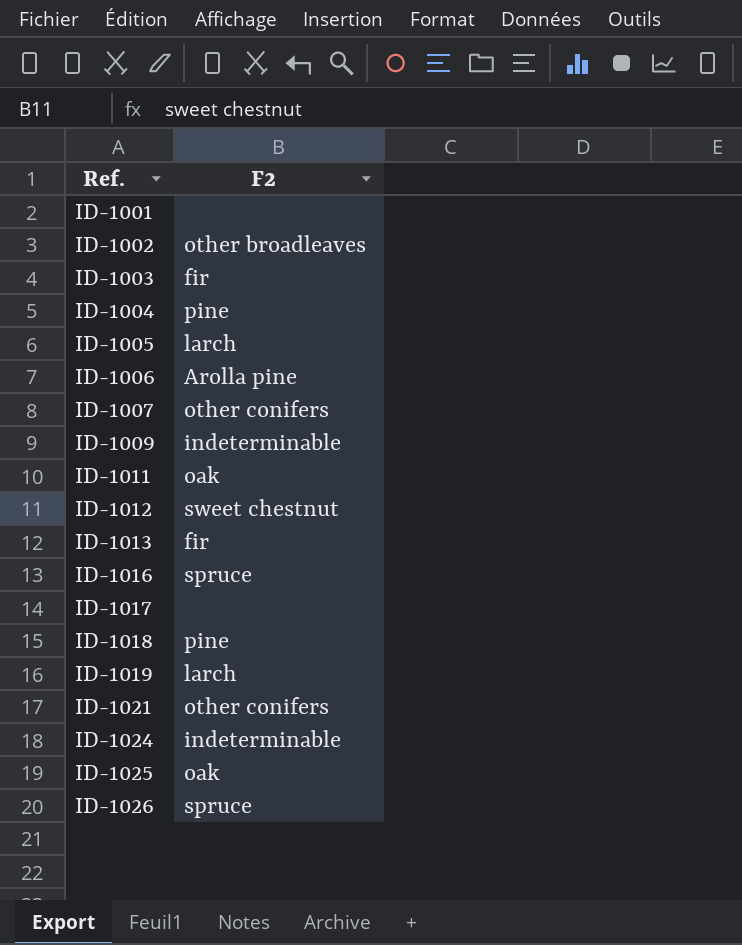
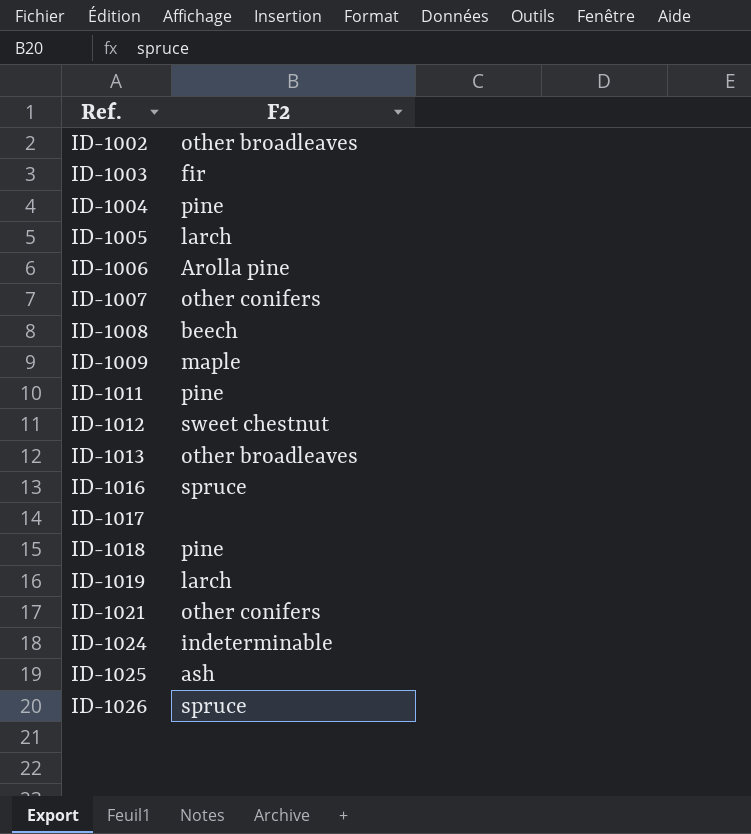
row ID-1001: none -> none
row ID-1008: none -> beech
ID-1009 | F2: indeterminable -> maple
ID-1011 | F2: oak -> pine
ID-1013 | F2: fir -> other broadleaves
ID-1025 | F2: oak -> ash

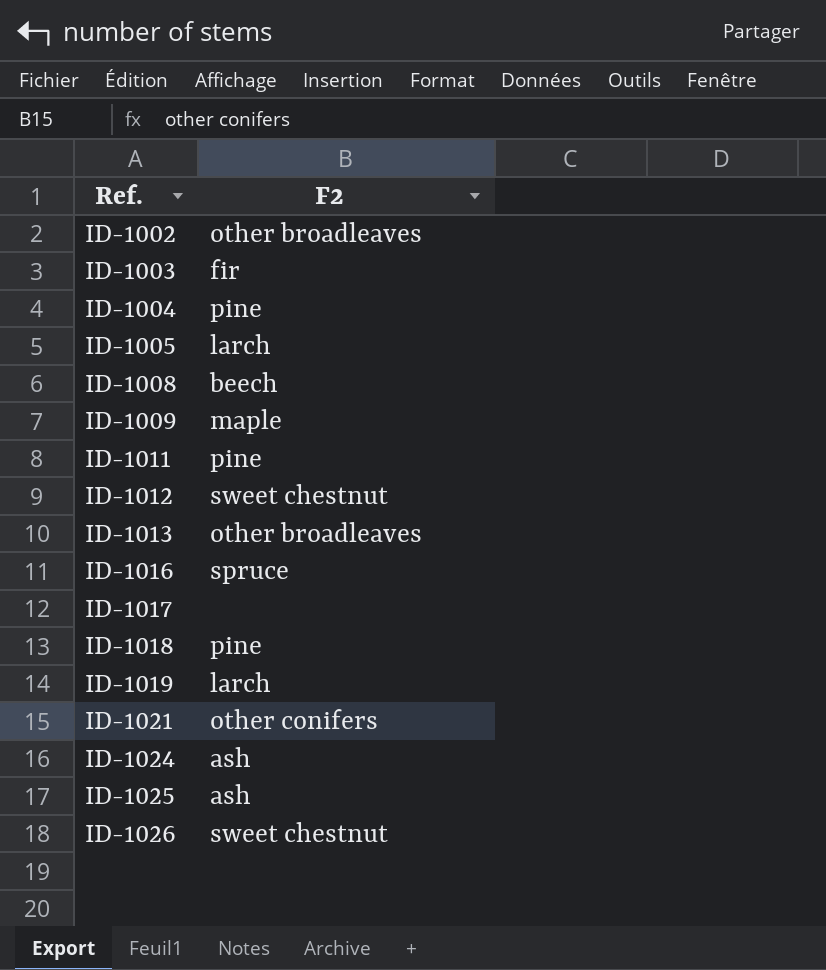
row ID-1006: Arolla pine -> none
row ID-1007: other conifers -> none
ID-1024 | F2: indeterminable -> ash
ID-1026 | F2: spruce -> sweet chestnut

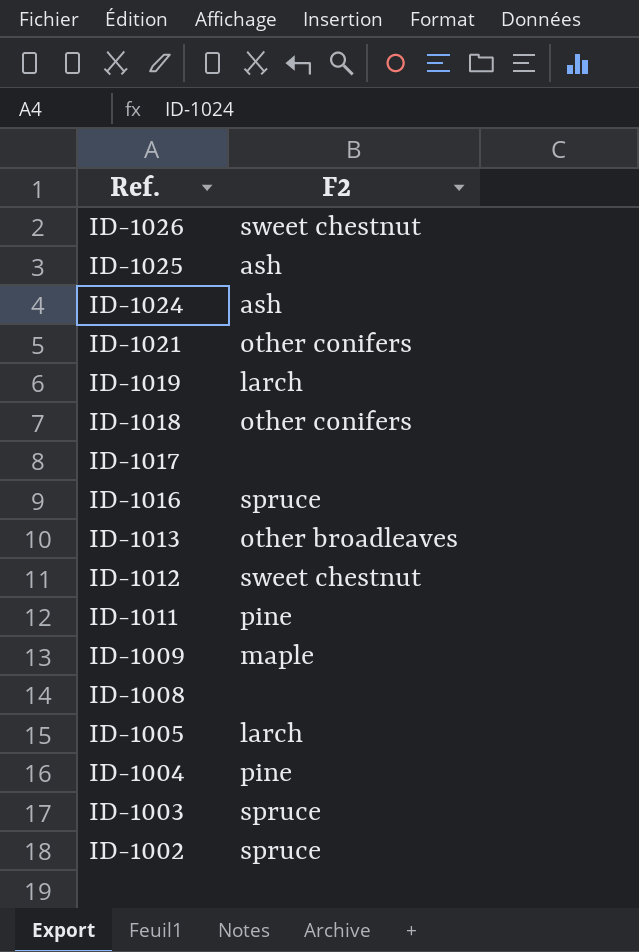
row order: Ref. ascending -> Ref. descending
ID-1018 | F2: pine -> other conifers
ID-1008 | F2: beech -> none
ID-1003 | F2: fir -> spruce
ID-1002 | F2: other broadleaves -> spruce

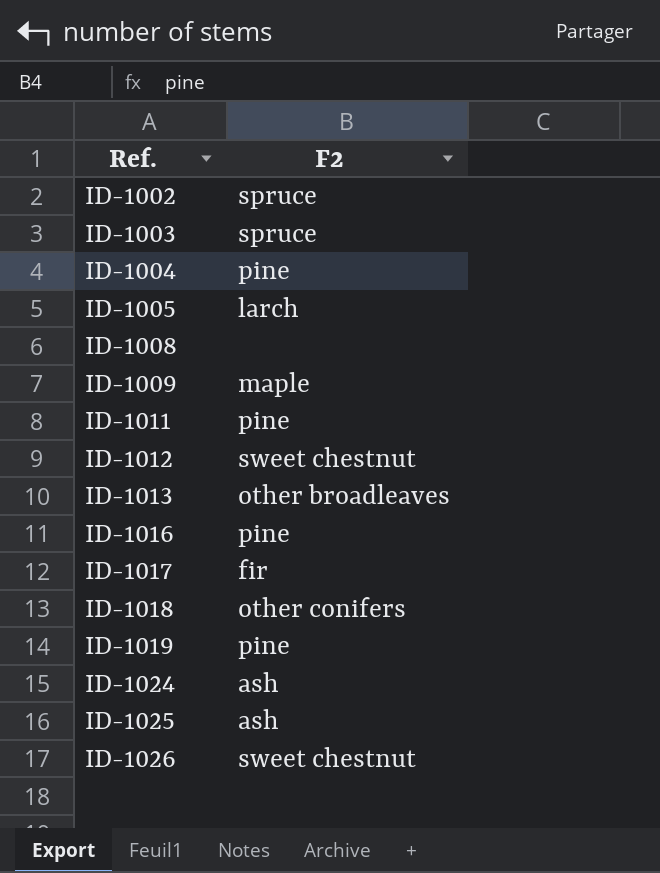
row order: Ref. descending -> Ref. ascending
row ID-1021: other conifers -> none
ID-1016 | F2: spruce -> pine
ID-1017 | F2: none -> fir
ID-1019 | F2: larch -> pine

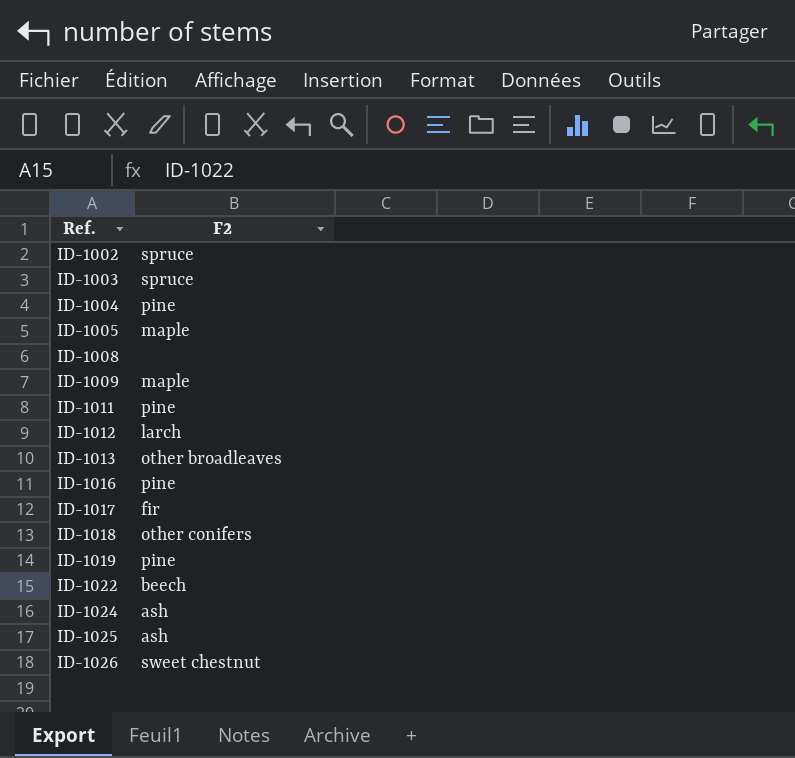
ID-1005 | F2: larch -> maple
ID-1012 | F2: sweet chestnut -> larch
row ID-1022: none -> beech

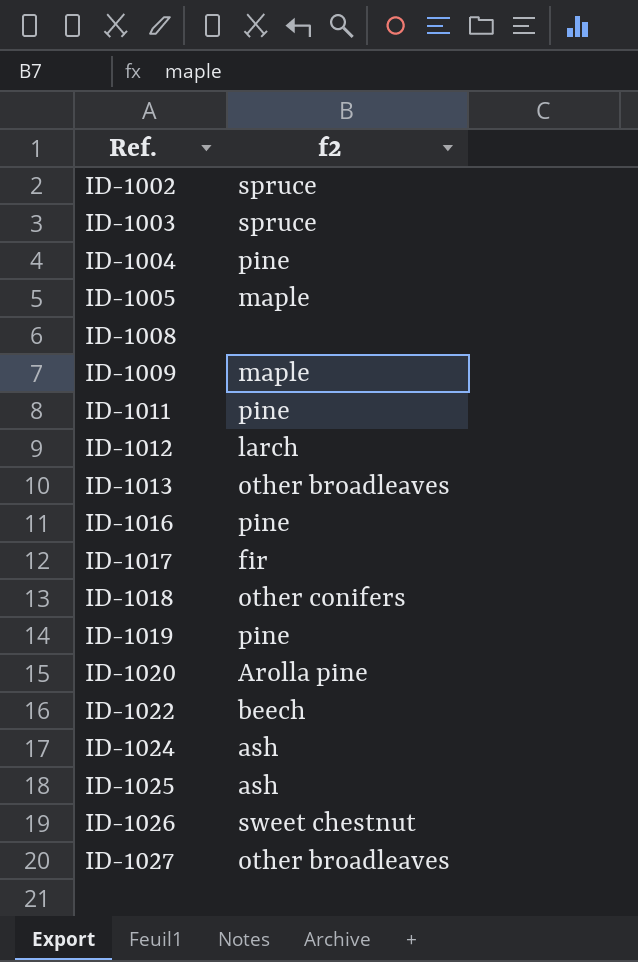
column name: F2 -> f2
row ID-1020: none -> Arolla pine
row ID-1027: none -> other broadleaves

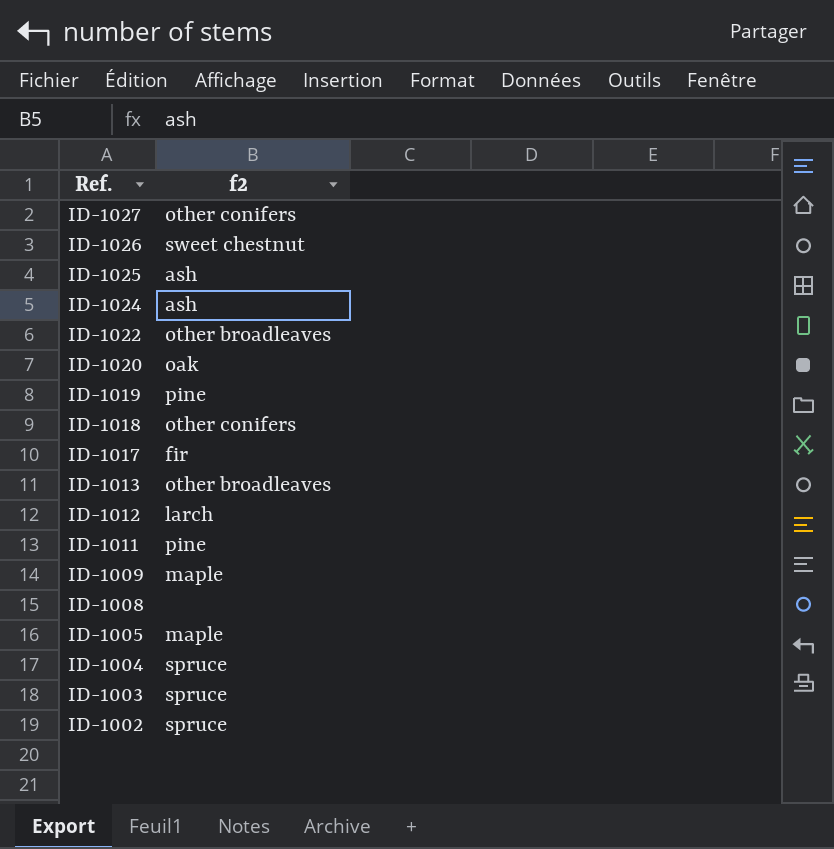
row order: Ref. ascending -> Ref. descending
row ID-1016: pine -> none
ID-1027 | f2: other broadleaves -> other conifers
ID-1022 | f2: beech -> other broadleaves
ID-1020 | f2: Arolla pine -> oak
ID-1004 | f2: pine -> spruce

